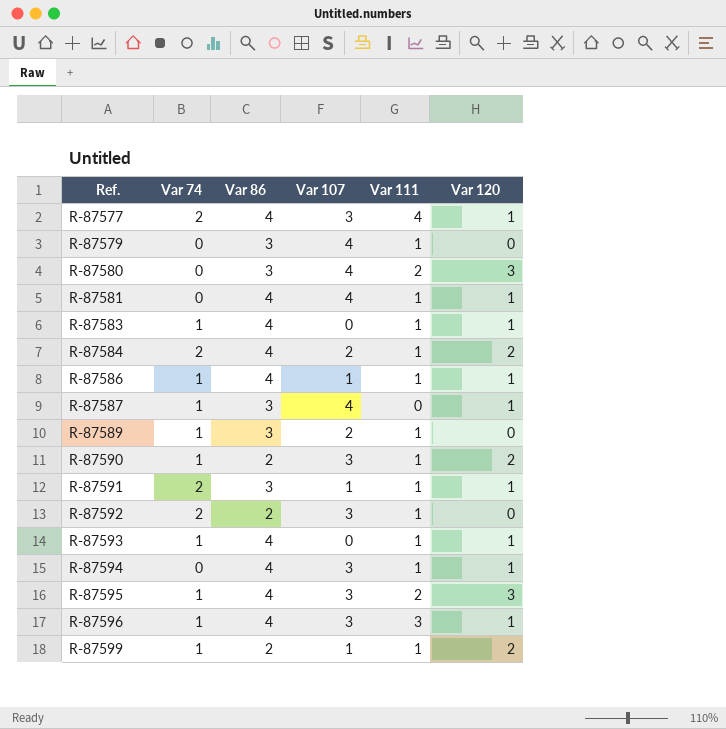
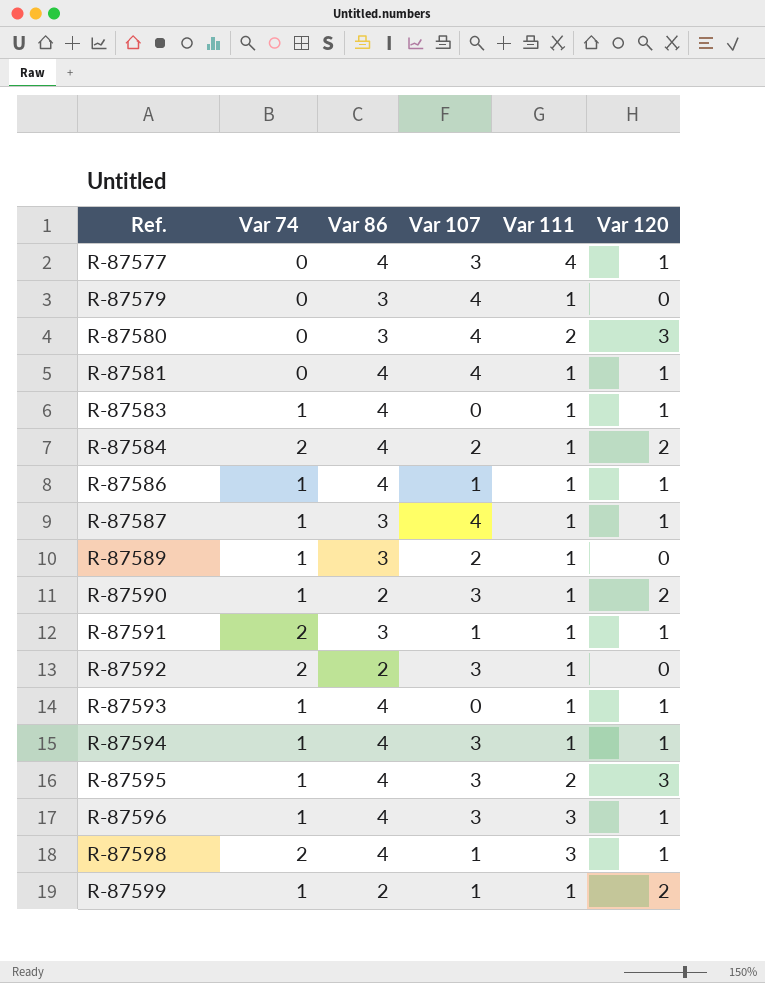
R-87577 | Var 74: 2 -> 0
R-87587 | Var 111: 0 -> 1
R-87594 | Var 74: 0 -> 1
row R-87598: none -> 2 | 4 | 1 | 3 | 1

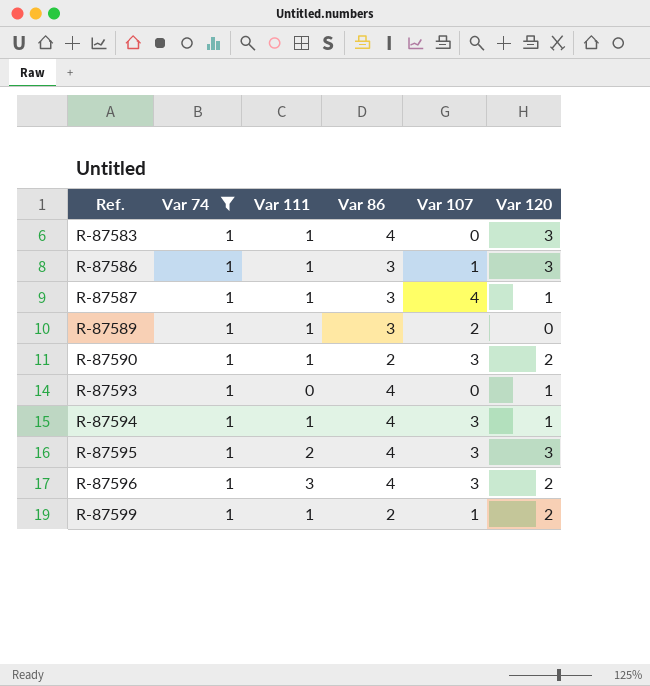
filter: none -> Var 74 = 1
column Var 111 | position: 5 -> 3
R-87583 | Var 120: 1 -> 3
R-87586 | Var 86: 4 -> 3
R-87586 | Var 120: 1 -> 3
R-87593 | Var 111: 1 -> 0
R-87596 | Var 120: 1 -> 2

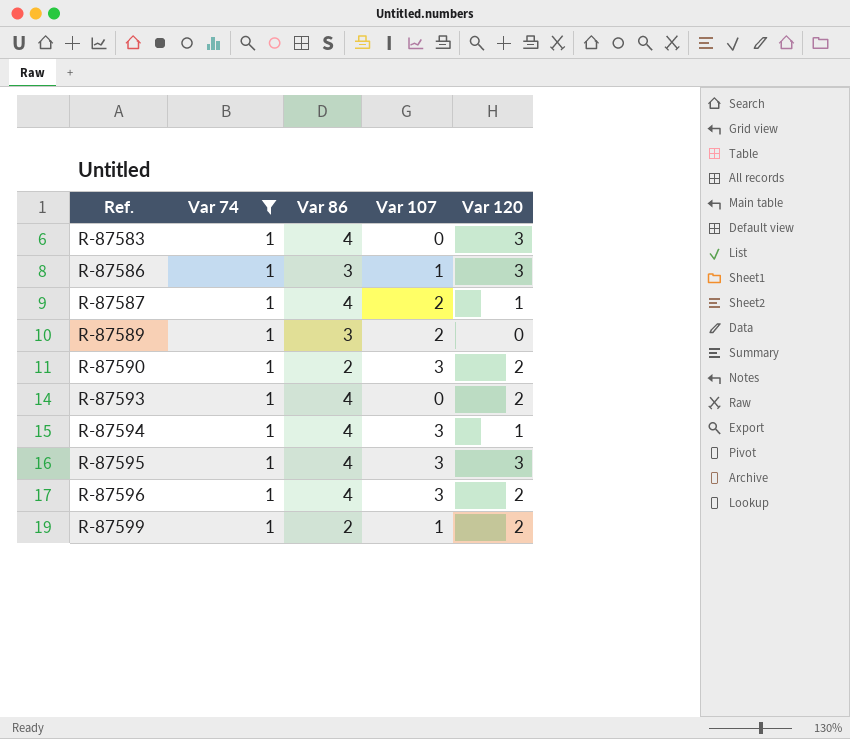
column Var 111 | position: 3 -> none
R-87587 | Var 86: 3 -> 4
R-87587 | Var 107: 4 -> 2
R-87593 | Var 120: 1 -> 2

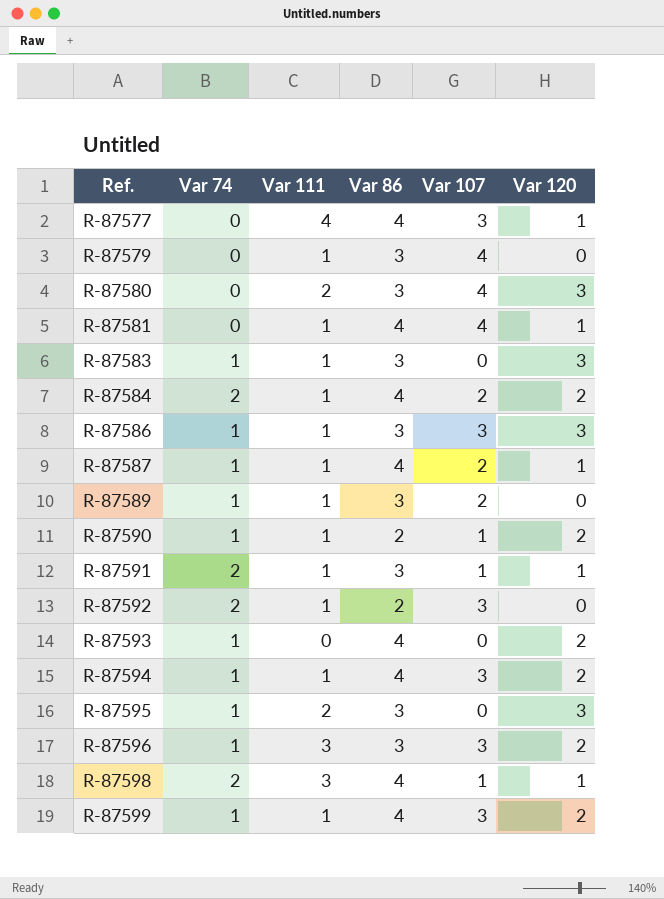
filter: Var 74 = 1 -> none
column Var 111 | position: none -> 3
R-87583 | Var 86: 4 -> 3
R-87586 | Var 107: 1 -> 3
R-87590 | Var 107: 3 -> 1
R-87594 | Var 120: 1 -> 2
R-87595 | Var 86: 4 -> 3
R-87595 | Var 107: 3 -> 0
R-87596 | Var 86: 4 -> 3
R-87599 | Var 86: 2 -> 4
R-87599 | Var 107: 1 -> 3

